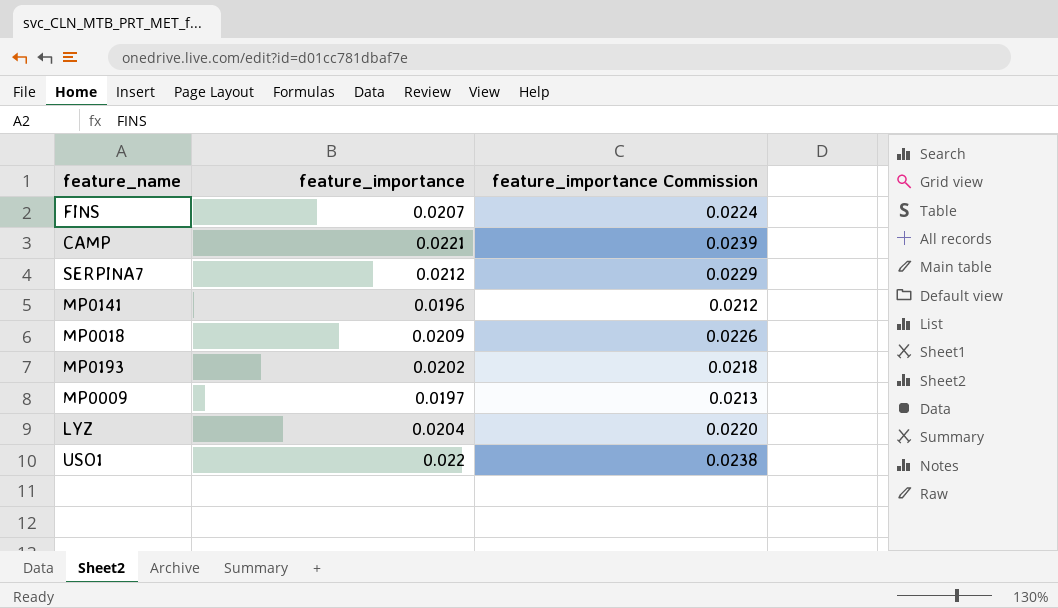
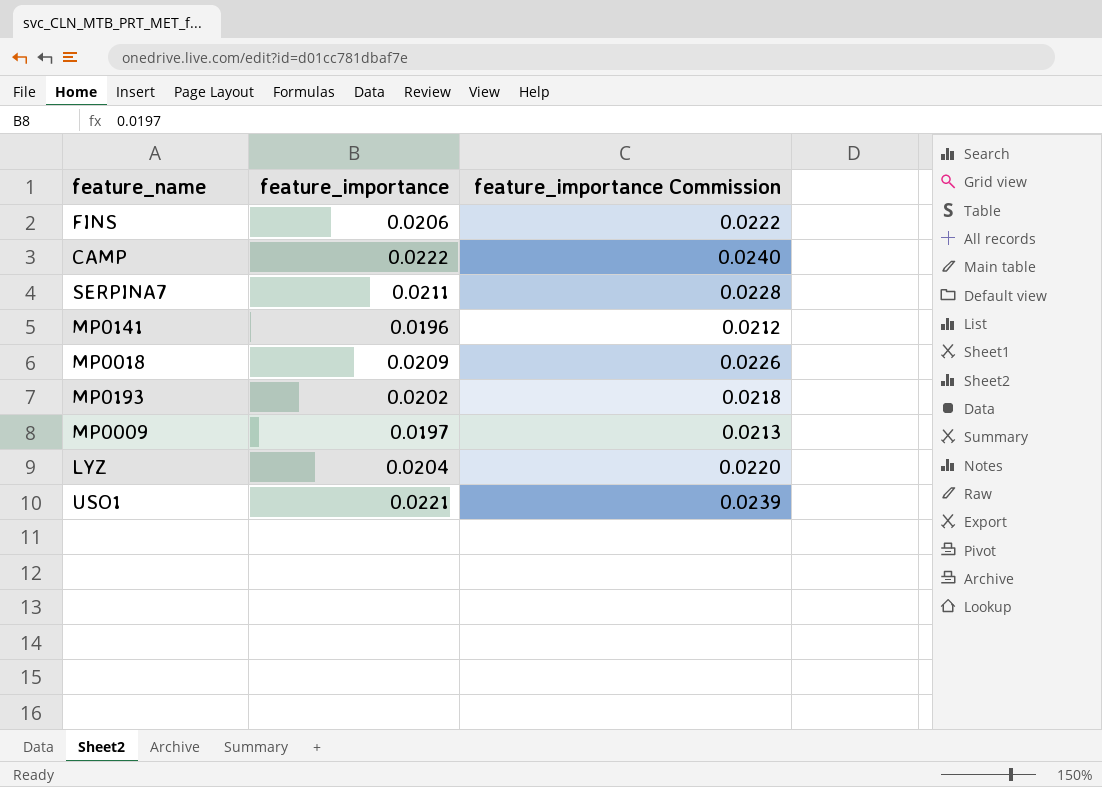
FINS | feature_importance: 0.0207 -> 0.0206
FINS | feature_importance Commission: 0.0224 -> 0.0222
CAMP | feature_importance: 0.0221 -> 0.0222
CAMP | feature_importance Commission: 0.0239 -> 0.0240
SERPINA7 | feature_importance: 0.0212 -> 0.0211
SERPINA7 | feature_importance Commission: 0.0229 -> 0.0228
USO1 | feature_importance: 0.022 -> 0.0221
USO1 | feature_importance Commission: 0.0238 -> 0.0239

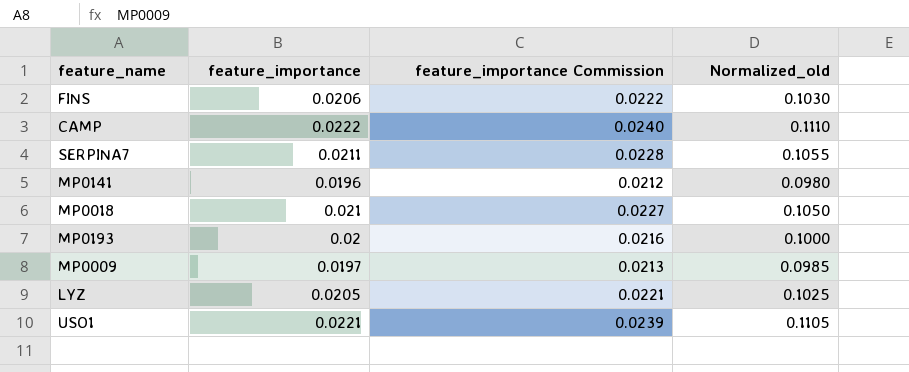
column Normalized_old | formula: none -> [feature_importance] * 5
MP0018 | feature_importance: 0.0209 -> 0.021
MP0018 | feature_importance Commission: 0.0226 -> 0.0227
MP0193 | feature_importance: 0.0202 -> 0.02
MP0193 | feature_importance Commission: 0.0218 -> 0.0216
LYZ | feature_importance: 0.0204 -> 0.0205
LYZ | feature_importance Commission: 0.0220 -> 0.0221

